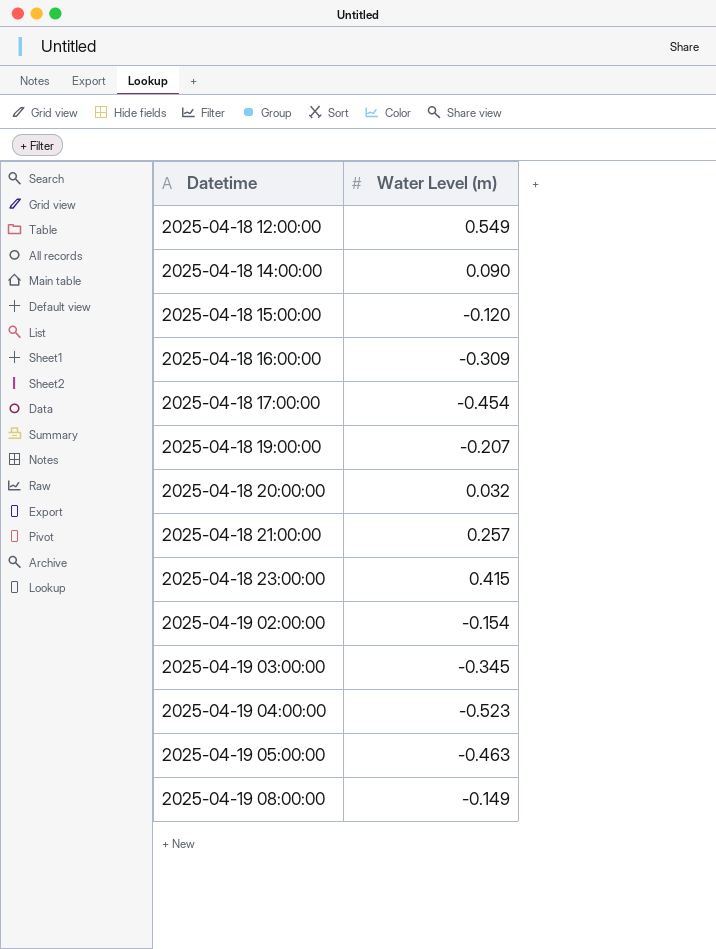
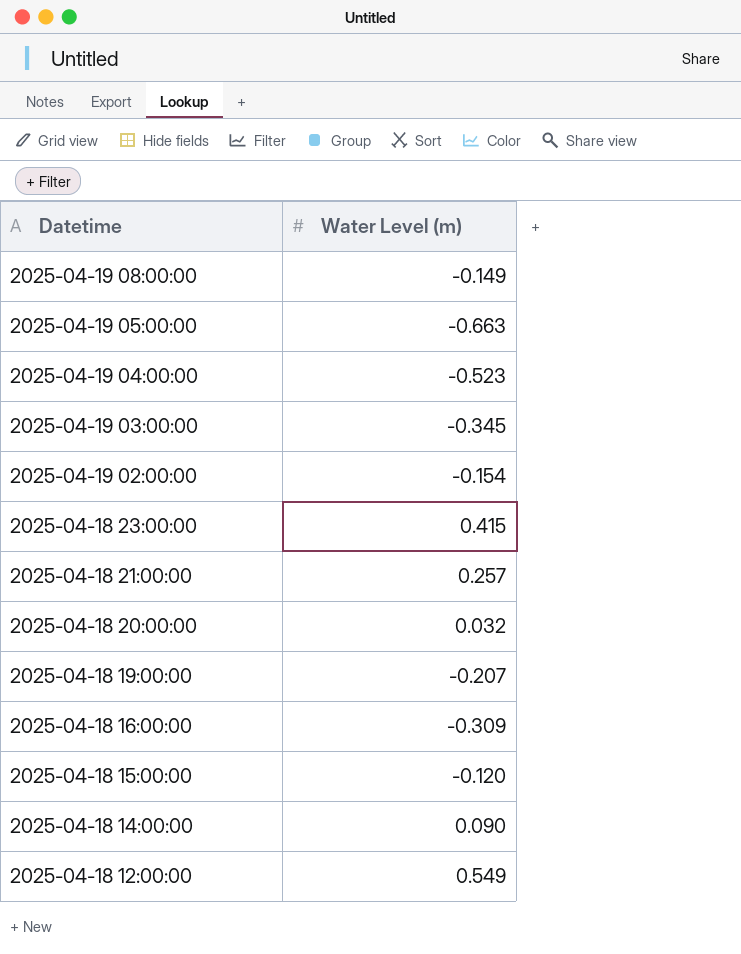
row order: Datetime ascending -> Datetime descending
row 2025-04-18 17:00:00: -0.454 -> none
2025-04-19 05:00:00 | Water Level (m): -0.463 -> -0.663

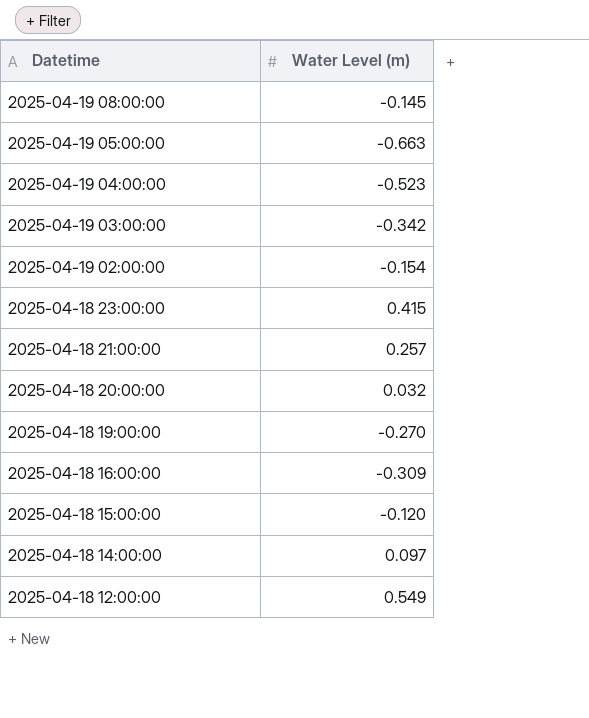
2025-04-19 08:00:00 | Water Level (m): -0.149 -> -0.145
2025-04-19 03:00:00 | Water Level (m): -0.345 -> -0.342
2025-04-18 19:00:00 | Water Level (m): -0.207 -> -0.270
2025-04-18 14:00:00 | Water Level (m): 0.090 -> 0.097

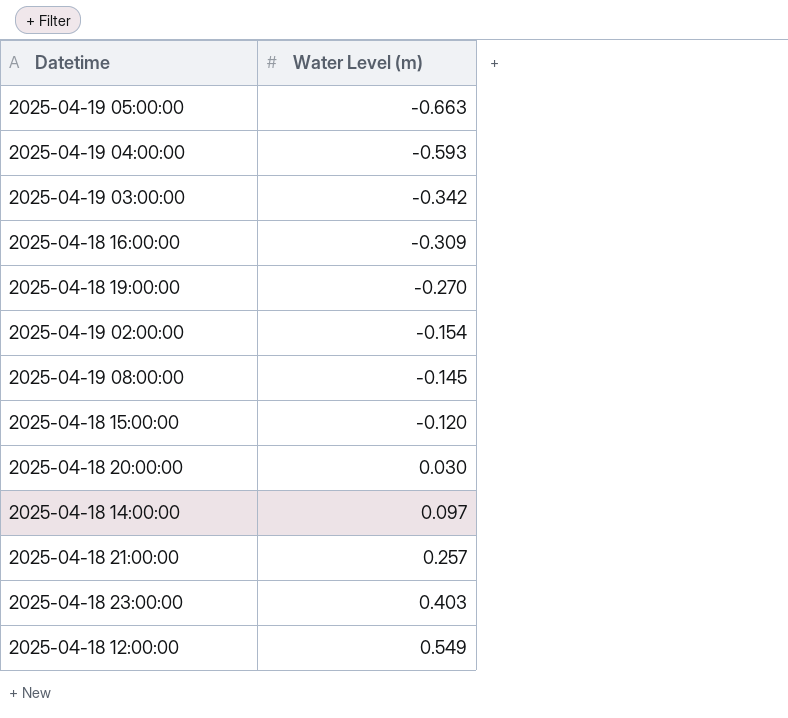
row order: Datetime descending -> Water Level (m) ascending
2025-04-19 04:00:00 | Water Level (m): -0.523 -> -0.593
2025-04-18 20:00:00 | Water Level (m): 0.032 -> 0.030
2025-04-18 23:00:00 | Water Level (m): 0.415 -> 0.403

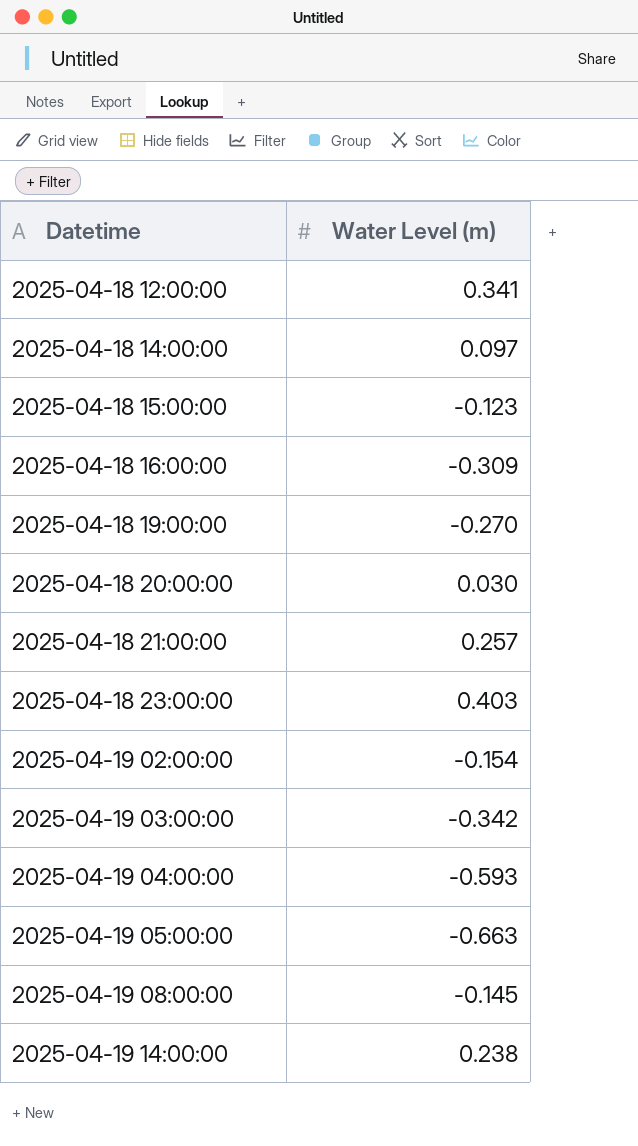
row order: Water Level (m) ascending -> Datetime ascending
2025-04-18 12:00:00 | Water Level (m): 0.549 -> 0.341
2025-04-18 15:00:00 | Water Level (m): -0.120 -> -0.123
row 2025-04-19 14:00:00: none -> 0.238

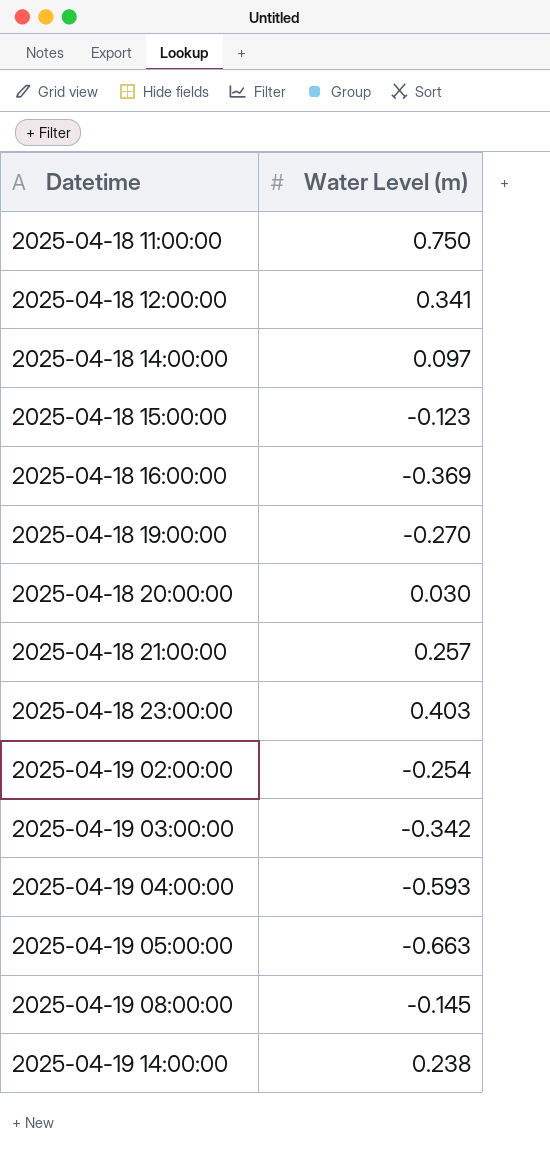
row 2025-04-18 11:00:00: none -> 0.750
2025-04-18 16:00:00 | Water Level (m): -0.309 -> -0.369
2025-04-19 02:00:00 | Water Level (m): -0.154 -> -0.254

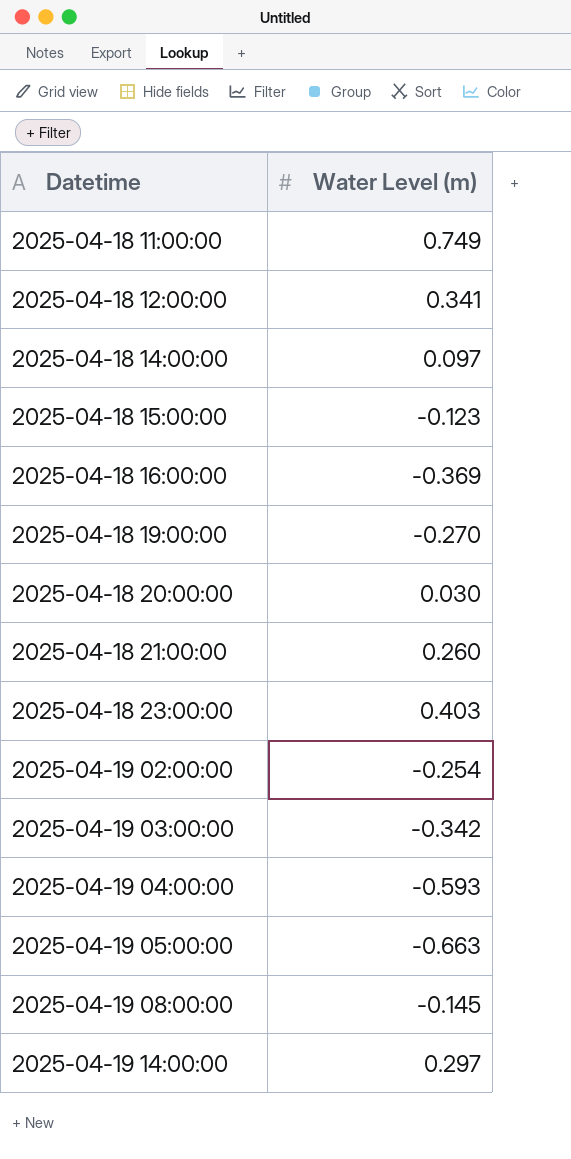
2025-04-18 11:00:00 | Water Level (m): 0.750 -> 0.749
2025-04-18 21:00:00 | Water Level (m): 0.257 -> 0.260
2025-04-19 14:00:00 | Water Level (m): 0.238 -> 0.297

